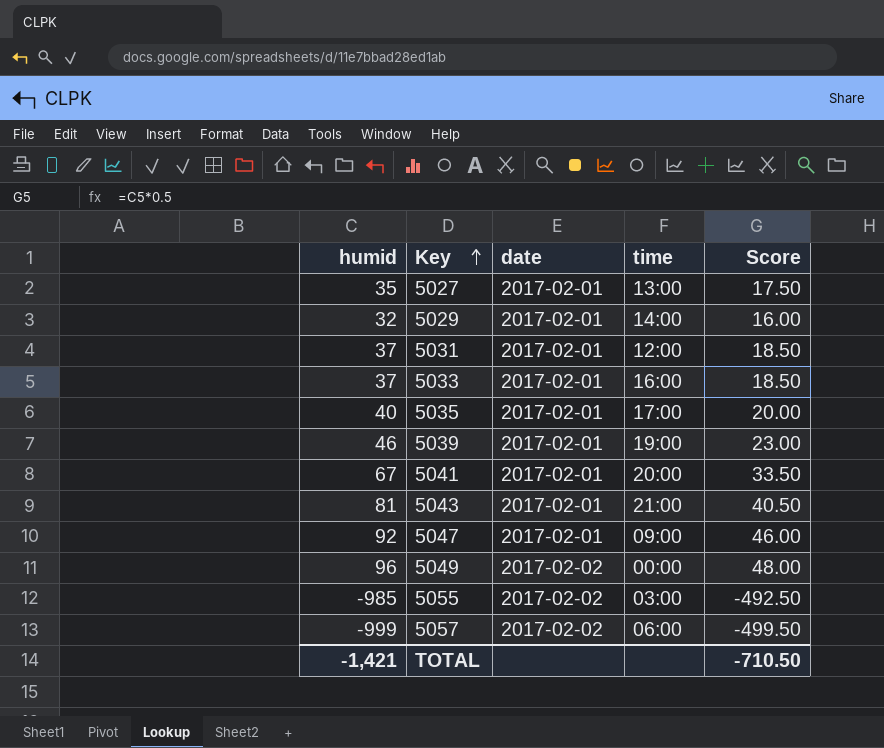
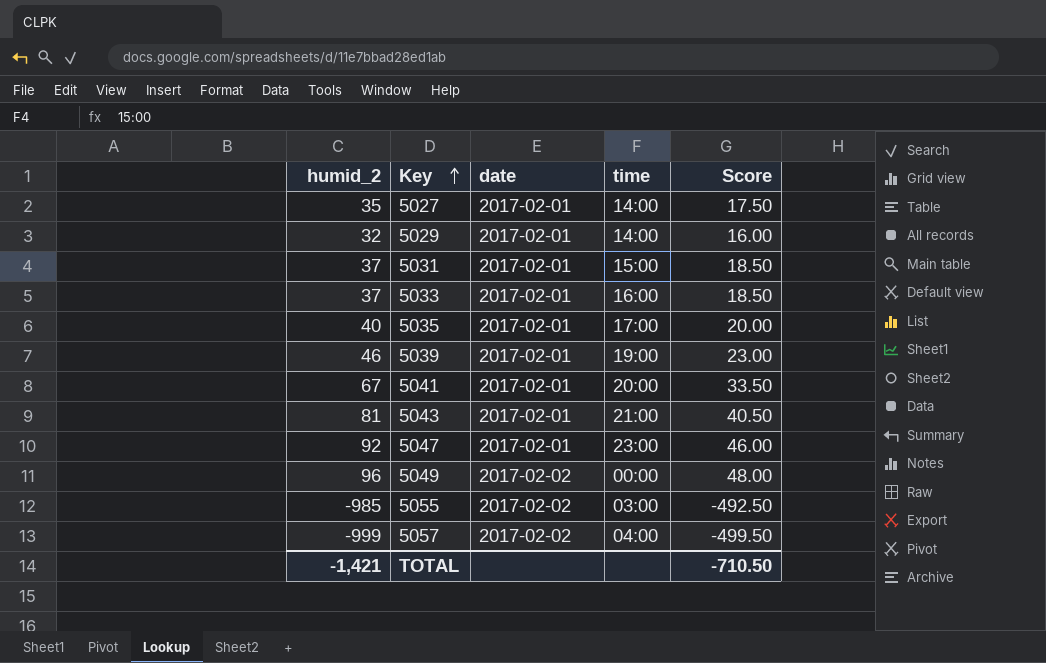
column name: humid -> humid_2
5027 | time: 13:00 -> 14:00
5031 | time: 12:00 -> 15:00
5047 | time: 09:00 -> 23:00
5057 | time: 06:00 -> 04:00

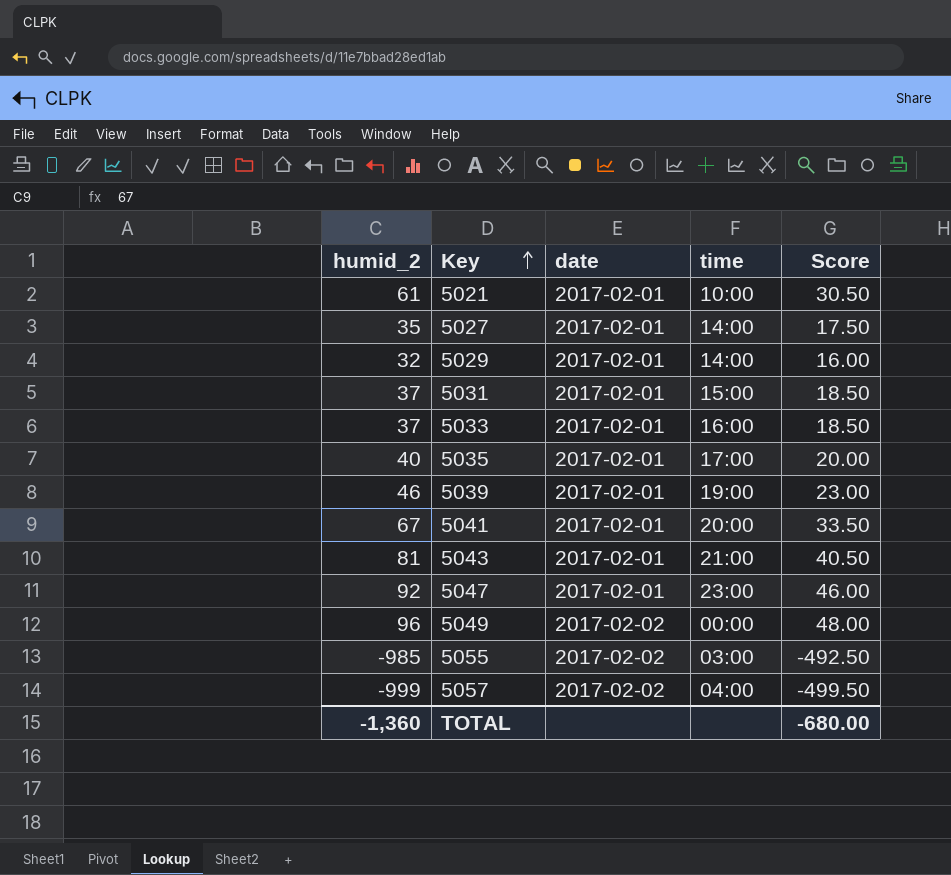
row 5021: none -> 61 | 2017-02-01 | 10:00 | 30.50
TOTAL | humid_2: -1,421 -> -1,360
TOTAL | Score: -710.50 -> -680.00

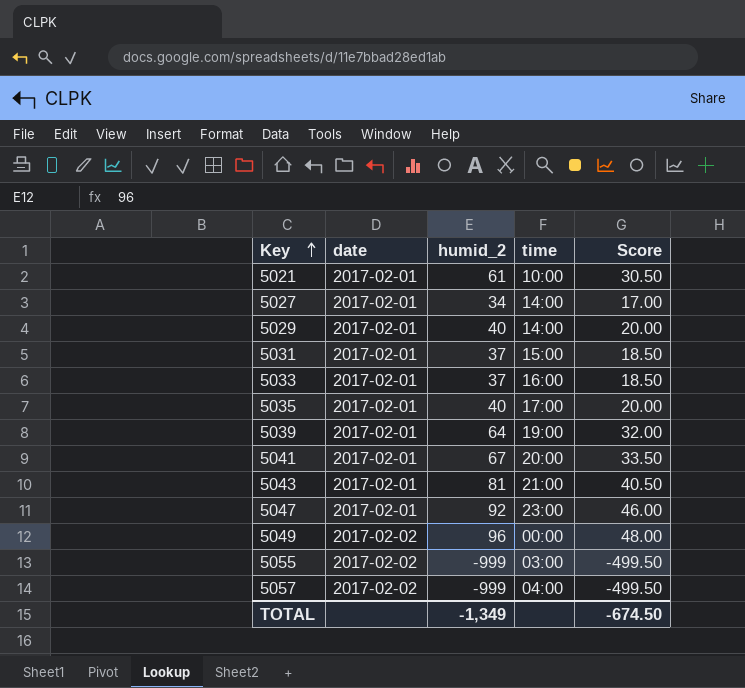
column humid_2 | position: 1 -> 3
5027 | humid_2: 35 -> 34
5027 | Score: 17.50 -> 17.00
5029 | humid_2: 32 -> 40
5029 | Score: 16.00 -> 20.00
5039 | humid_2: 46 -> 64
5039 | Score: 23.00 -> 32.00
5055 | humid_2: -985 -> -999
5055 | Score: -492.50 -> -499.50
TOTAL | humid_2: -1,360 -> -1,349
TOTAL | Score: -680.00 -> -674.50

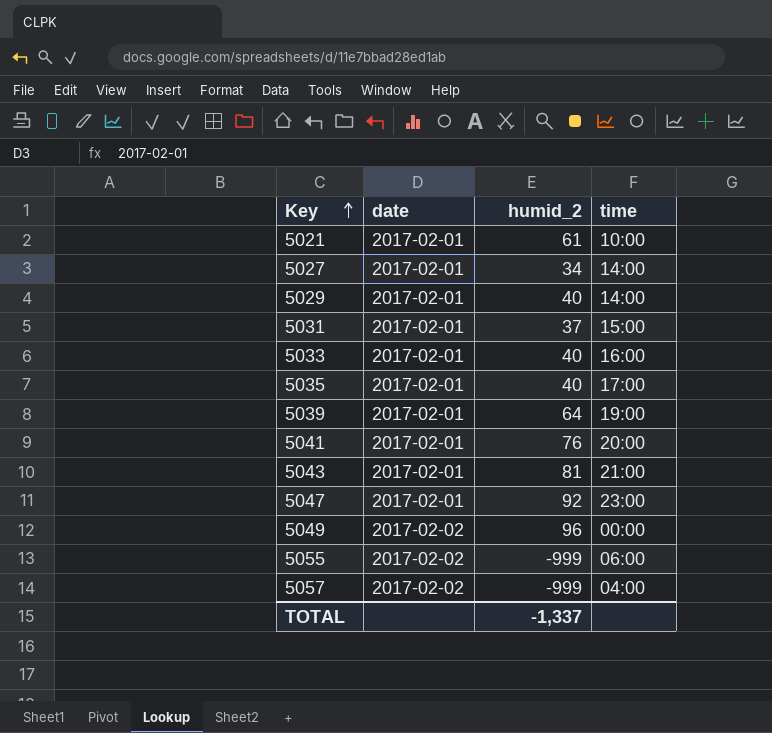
column Score | formula: [humid_2] * 0.5 -> none
5033 | humid_2: 37 -> 40
5041 | humid_2: 67 -> 76
5055 | time: 03:00 -> 06:00
TOTAL | humid_2: -1,349 -> -1,337

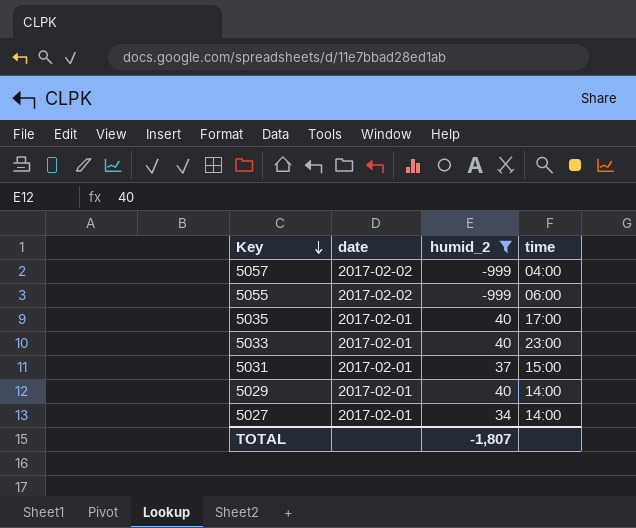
filter: none -> humid_2 <= 40
row order: Key ascending -> Key descending
5033 | time: 16:00 -> 23:00
TOTAL | humid_2: -1,337 -> -1,807

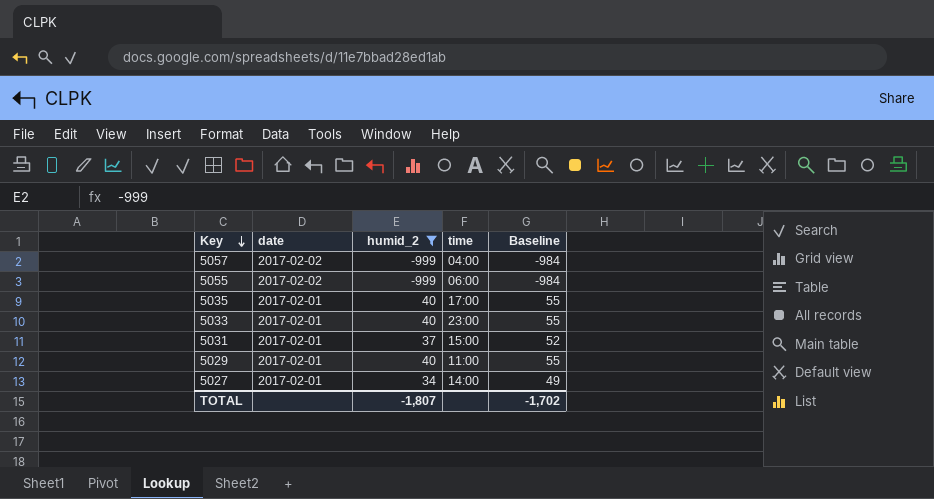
column Baseline | formula: none -> [humid_2] + 15
5029 | time: 14:00 -> 11:00

